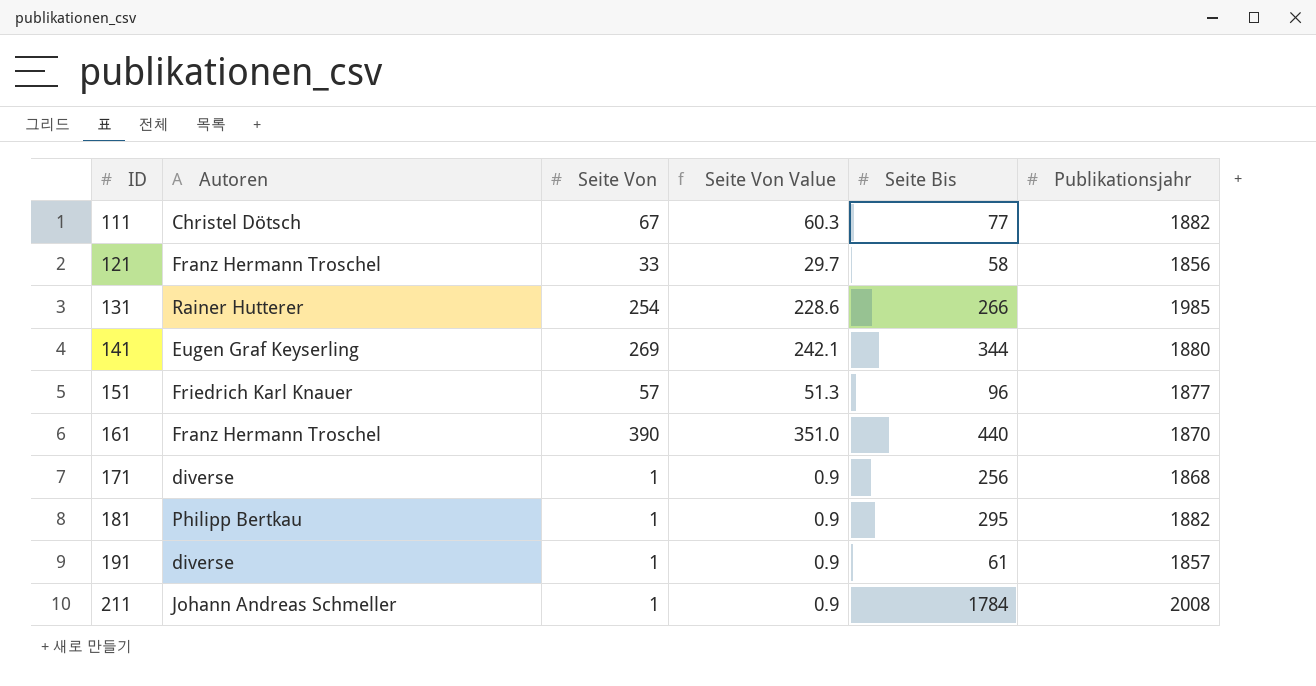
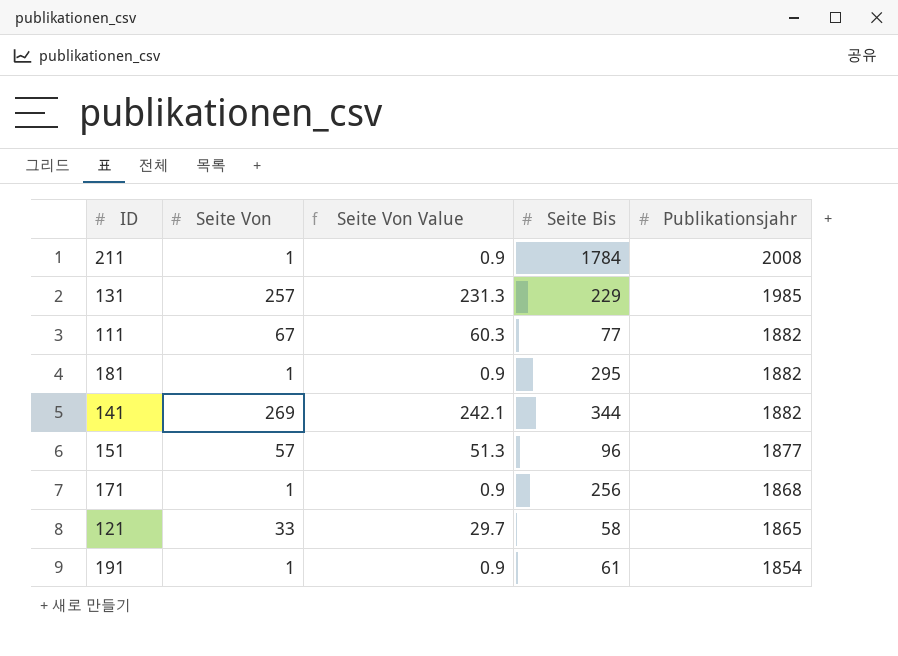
row order: ID ascending -> Publikationsjahr descending
column Autoren | position: 2 -> none
row 161: Franz Hermann Troschel | 390 | 351.0 | 440 | 1870 -> none
131 | Seite Von: 254 -> 257
131 | Seite Von Value: 228.6 -> 231.3
131 | Seite Bis: 266 -> 229
141 | Publikationsjahr: 1880 -> 1882
121 | Publikationsjahr: 1856 -> 1865
191 | Publikationsjahr: 1857 -> 1854

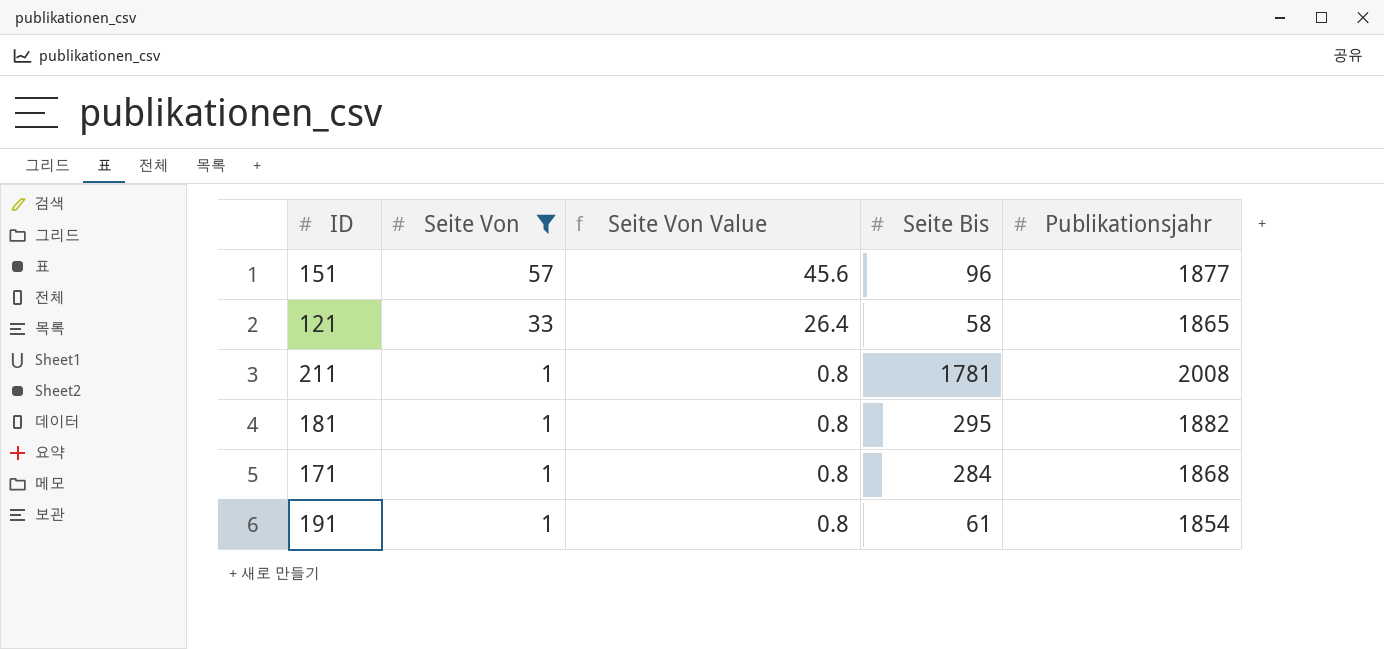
filter: none -> Seite Von <= 57
row order: Publikationsjahr descending -> Seite Von descending
column Seite Von Value | formula: [Seite Von] * 0.9 -> [Seite Von] * 0.8
211 | Seite Bis: 1784 -> 1781
171 | Seite Bis: 256 -> 284

